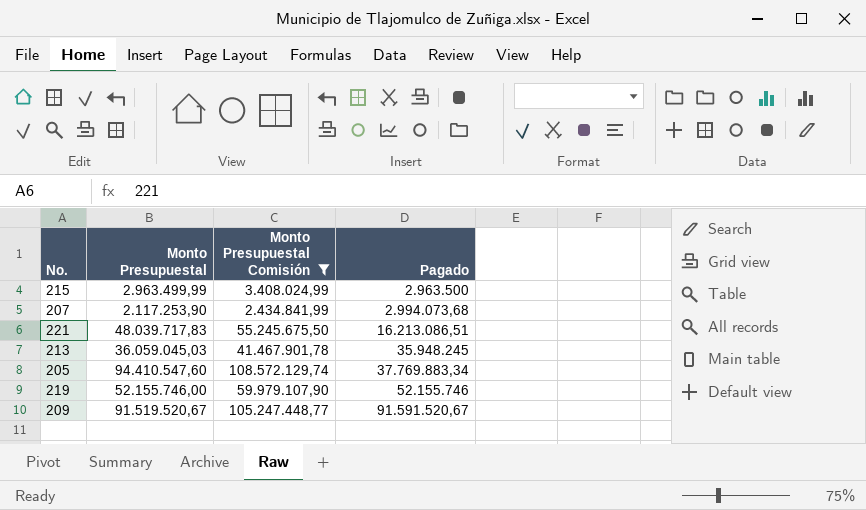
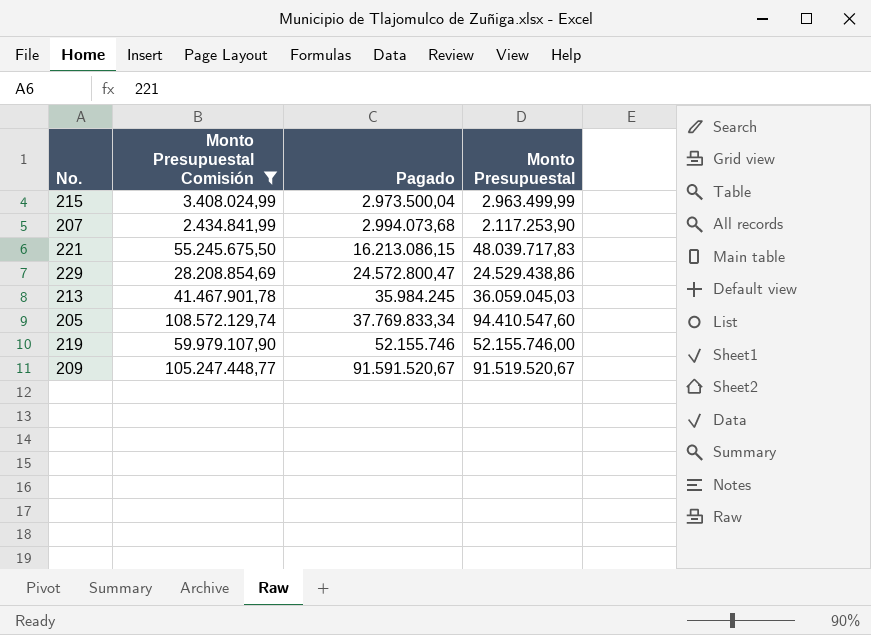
column Monto Presupuestal | position: 2 -> 4
215 | Pagado: 2.963.500 -> 2.973.500,04
221 | Pagado: 16.213.086,51 -> 16.213.086,15
row 229: none -> 28.208.854,69 | 24.572.800,47 | 24.529.438,86
213 | Pagado: 35.948.245 -> 35.984.245
205 | Pagado: 37.769.883,34 -> 37.769.833,34

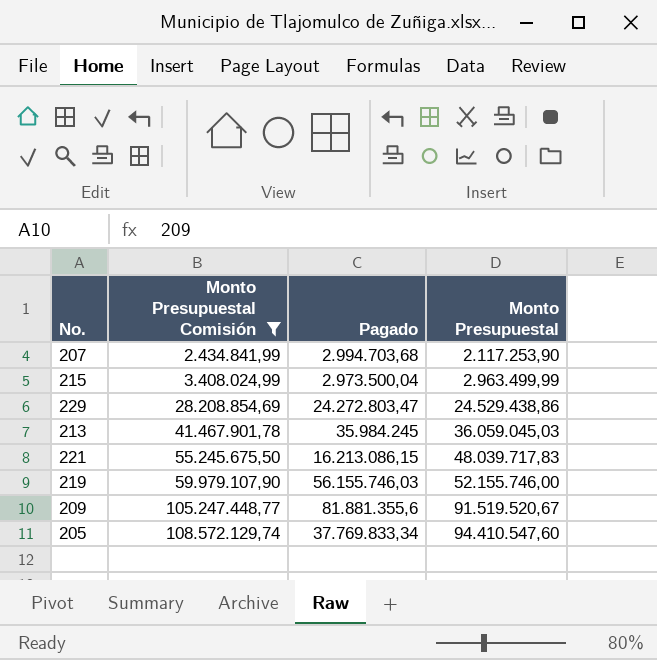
row order: Pagado ascending -> Monto Presupuestal Comisión ascending
207 | Pagado: 2.994.073,68 -> 2.994.703,68
229 | Pagado: 24.572.800,47 -> 24.272.803,47
219 | Pagado: 52.155.746 -> 56.155.746,03
209 | Pagado: 91.591.520,67 -> 81.881.355,6

